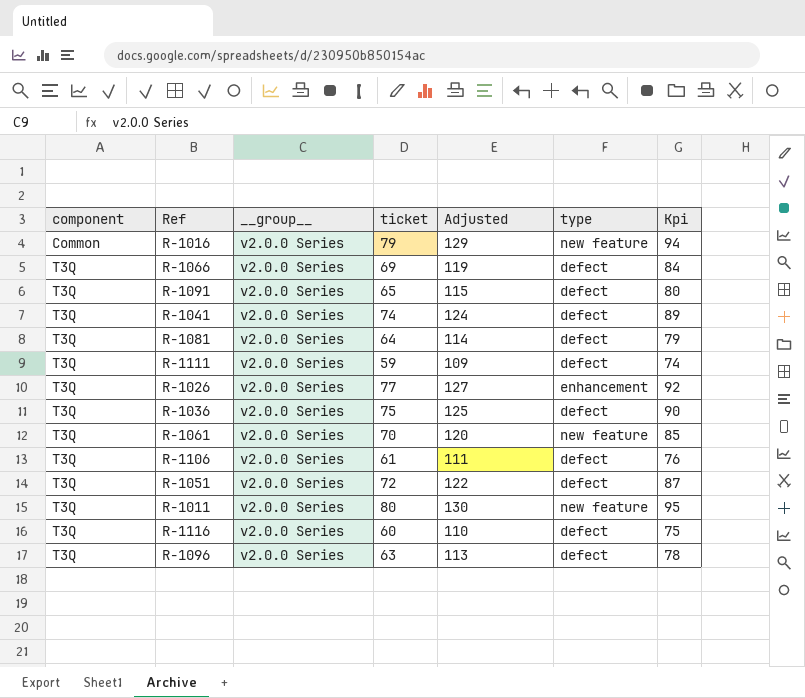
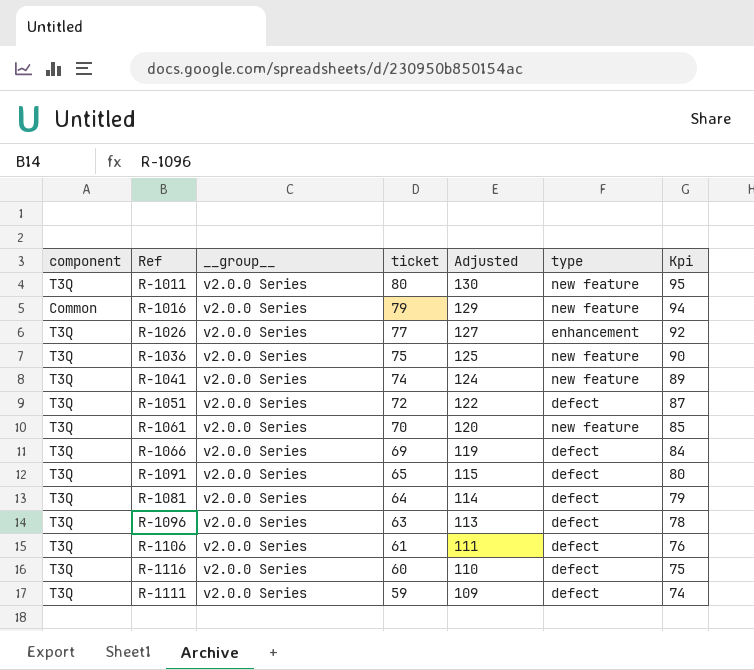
row order: component ascending -> ticket descending
R-1036 | type: defect -> new feature
R-1041 | type: defect -> new feature

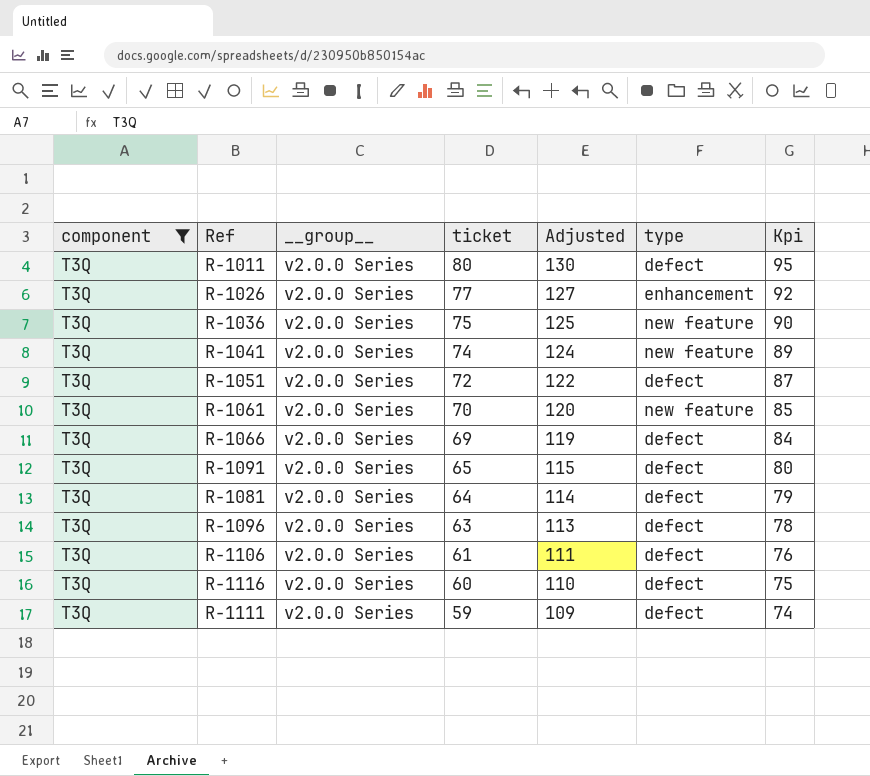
filter: none -> component = T3Q
R-1011 | type: new feature -> defect

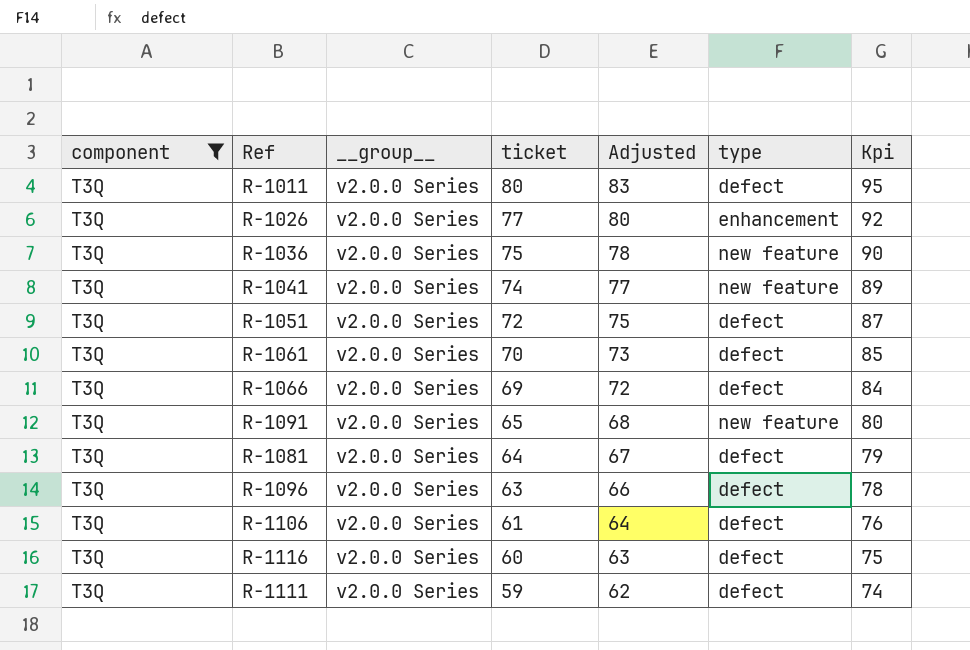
column Adjusted | formula: [ticket] + 50 -> [ticket] + 3
R-1061 | type: new feature -> defect
R-1091 | type: defect -> new feature

